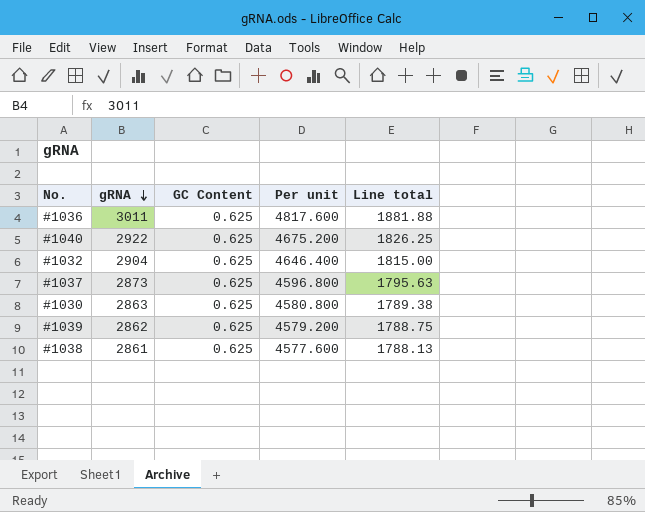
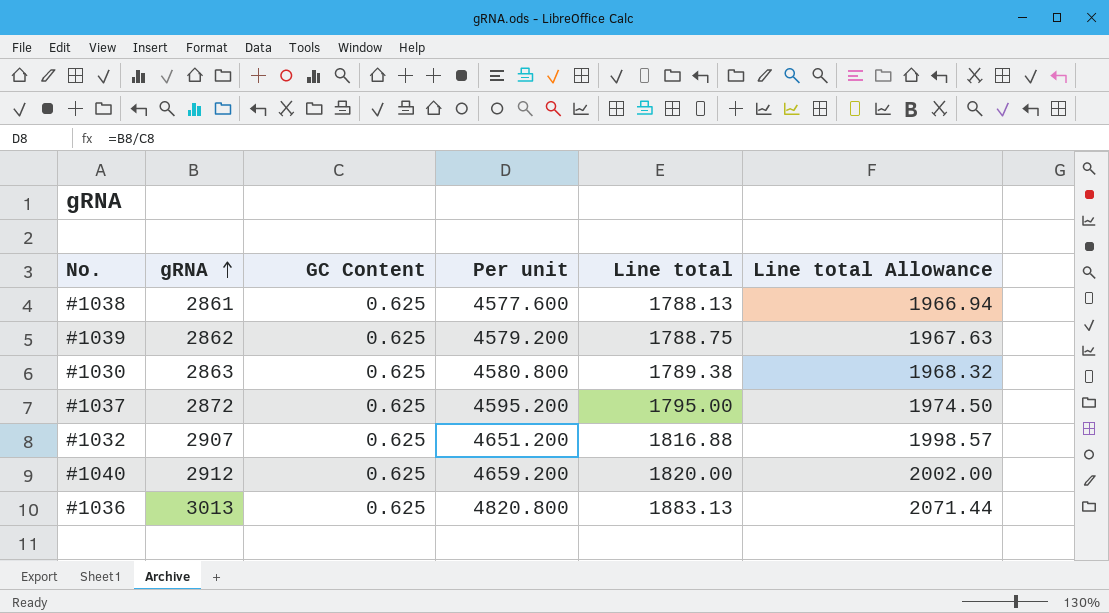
row order: gRNA descending -> gRNA ascending
column Line total Allowance | formula: none -> [Line total] * 1.1
#1037 | gRNA: 2873 -> 2872
#1037 | Per unit: 4596.800 -> 4595.200
#1037 | Line total: 1795.63 -> 1795.00
#1032 | gRNA: 2904 -> 2907
#1032 | Per unit: 4646.400 -> 4651.200
#1032 | Line total: 1815.00 -> 1816.88
#1040 | gRNA: 2922 -> 2912
#1040 | Per unit: 4675.200 -> 4659.200
#1040 | Line total: 1826.25 -> 1820.00
#1036 | gRNA: 3011 -> 3013
#1036 | Per unit: 4817.600 -> 4820.800
#1036 | Line total: 1881.88 -> 1883.13

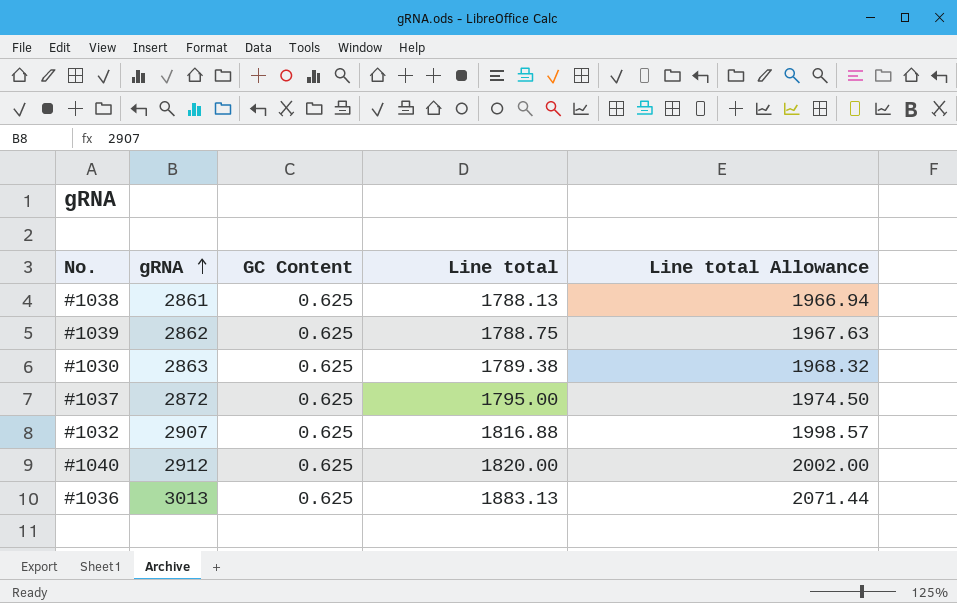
column Per unit | formula: [gRNA] / [GC Content] -> none

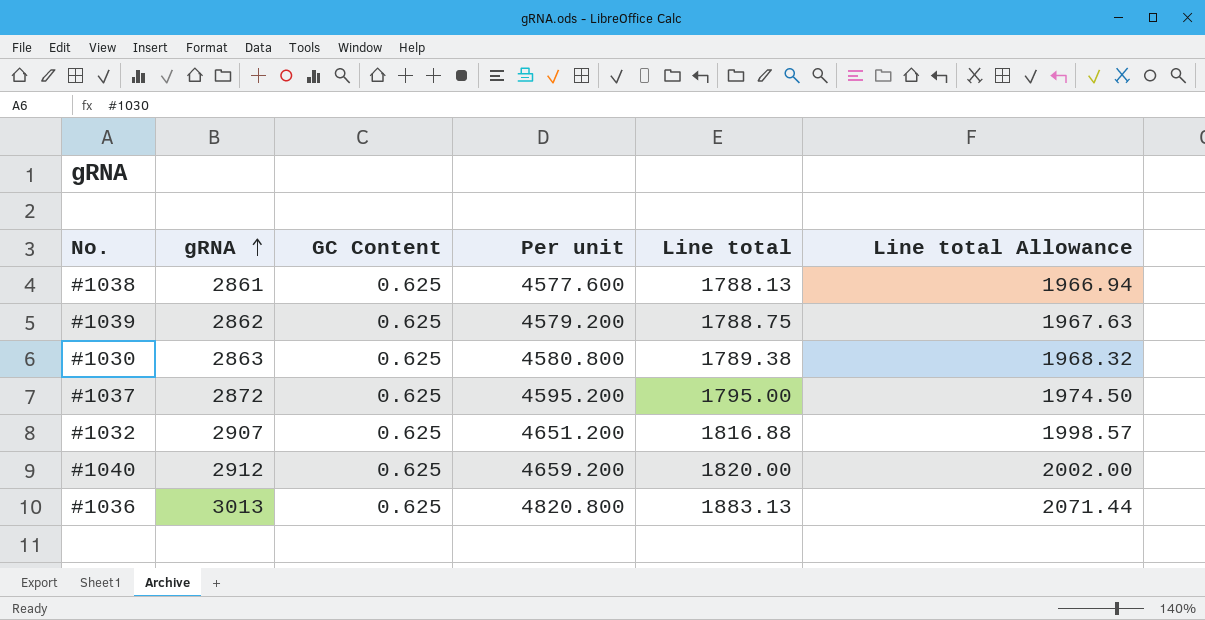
column Per unit | formula: none -> [gRNA] / [GC Content]

